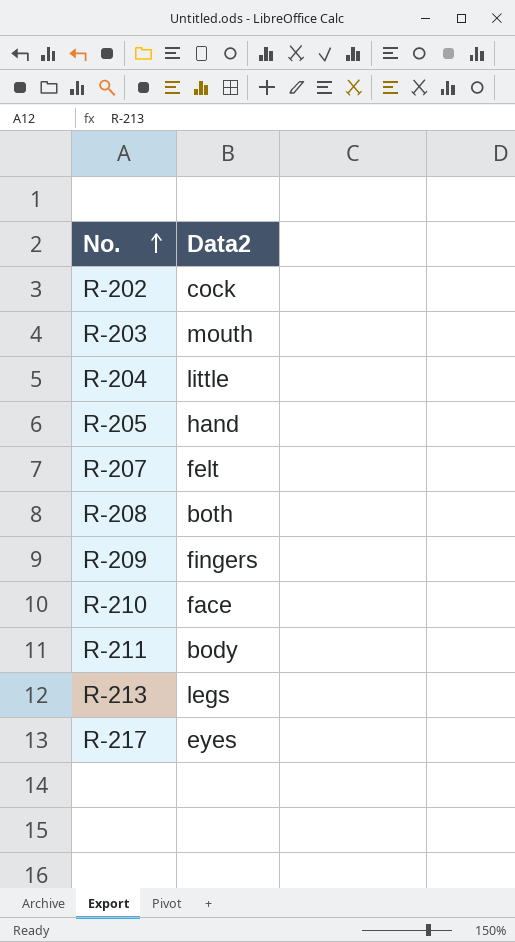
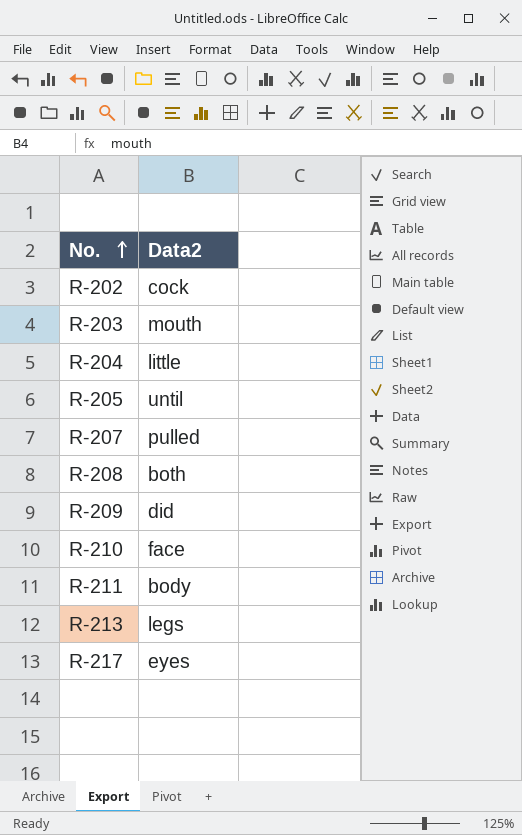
R-205 | Data2: hand -> until
R-207 | Data2: felt -> pulled
R-209 | Data2: fingers -> did

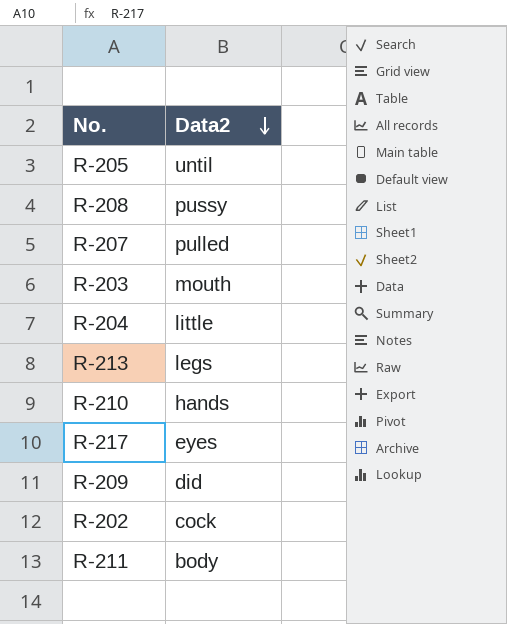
row order: No. ascending -> Data2 descending
R-208 | Data2: both -> pussy
R-210 | Data2: face -> hands

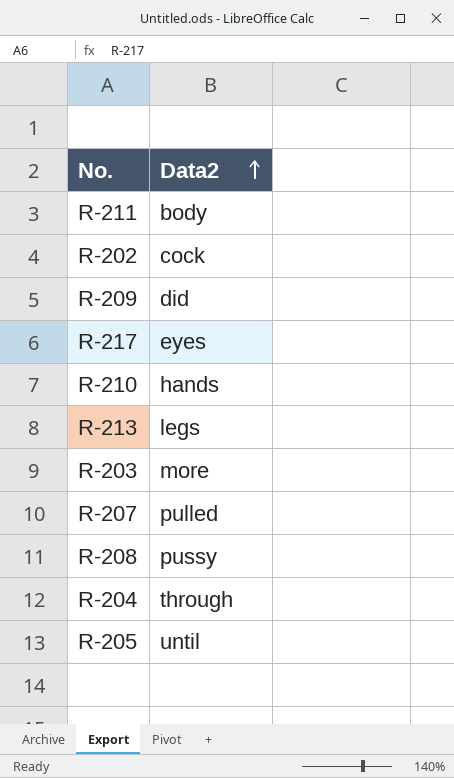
row order: Data2 descending -> Data2 ascending
R-203 | Data2: mouth -> more
R-204 | Data2: little -> through

